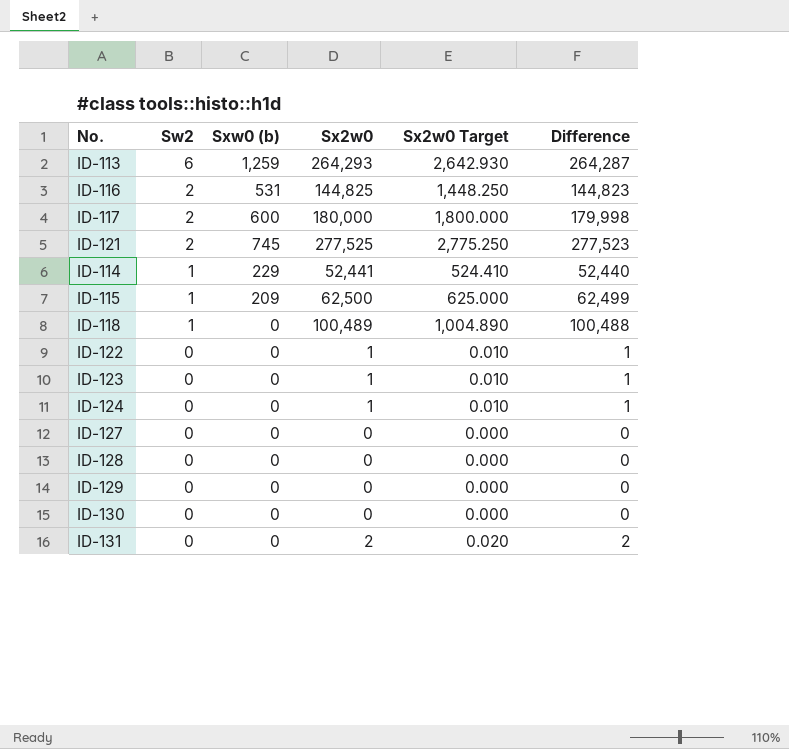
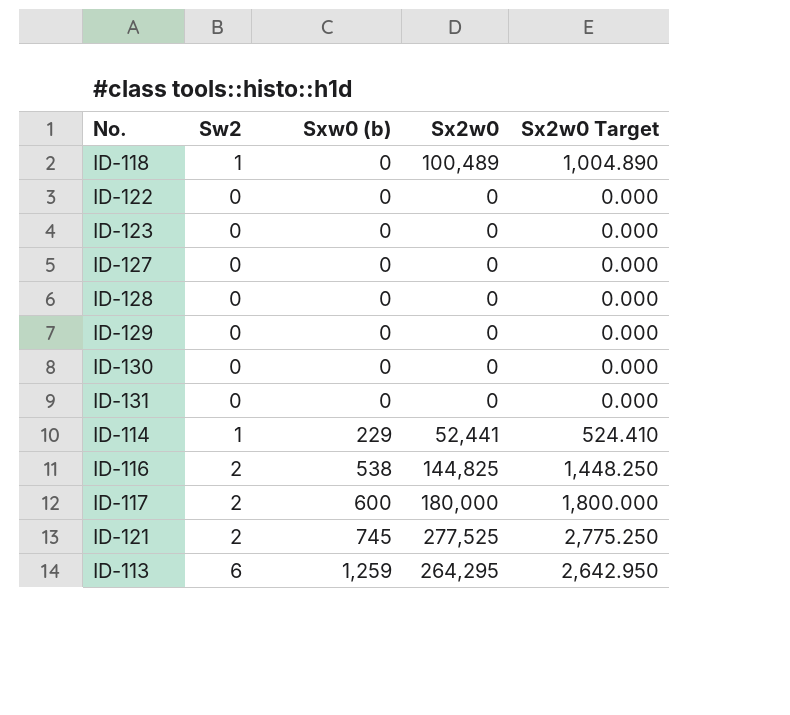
row order: Sw2 descending -> Sxw0 (b) ascending
column Difference | formula: [Sx2w0] - [Sw2] -> none
row ID-115: 1 | 209 | 62,500 | 625.000 | 62,499 -> none
row ID-124: 0 | 0 | 1 | 0.010 | 1 -> none
ID-122 | Sx2w0: 1 -> 0
ID-122 | Sx2w0 Target: 0.010 -> 0.000
ID-123 | Sx2w0: 1 -> 0
ID-123 | Sx2w0 Target: 0.010 -> 0.000
ID-131 | Sx2w0: 2 -> 0
ID-131 | Sx2w0 Target: 0.020 -> 0.000
ID-116 | Sxw0 (b): 531 -> 538
ID-113 | Sx2w0: 264,293 -> 264,295
ID-113 | Sx2w0 Target: 2,642.930 -> 2,642.950

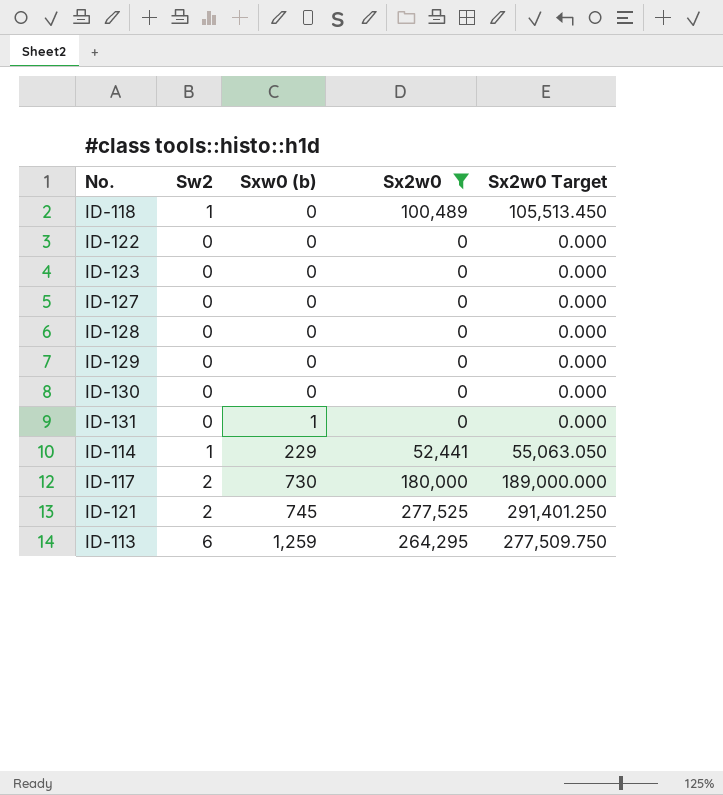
filter: none -> Sx2w0 != 144,825
column Sx2w0 Target | formula: [Sx2w0] * 0.01 -> [Sx2w0] * 1.05
ID-131 | Sxw0 (b): 0 -> 1
ID-117 | Sxw0 (b): 600 -> 730

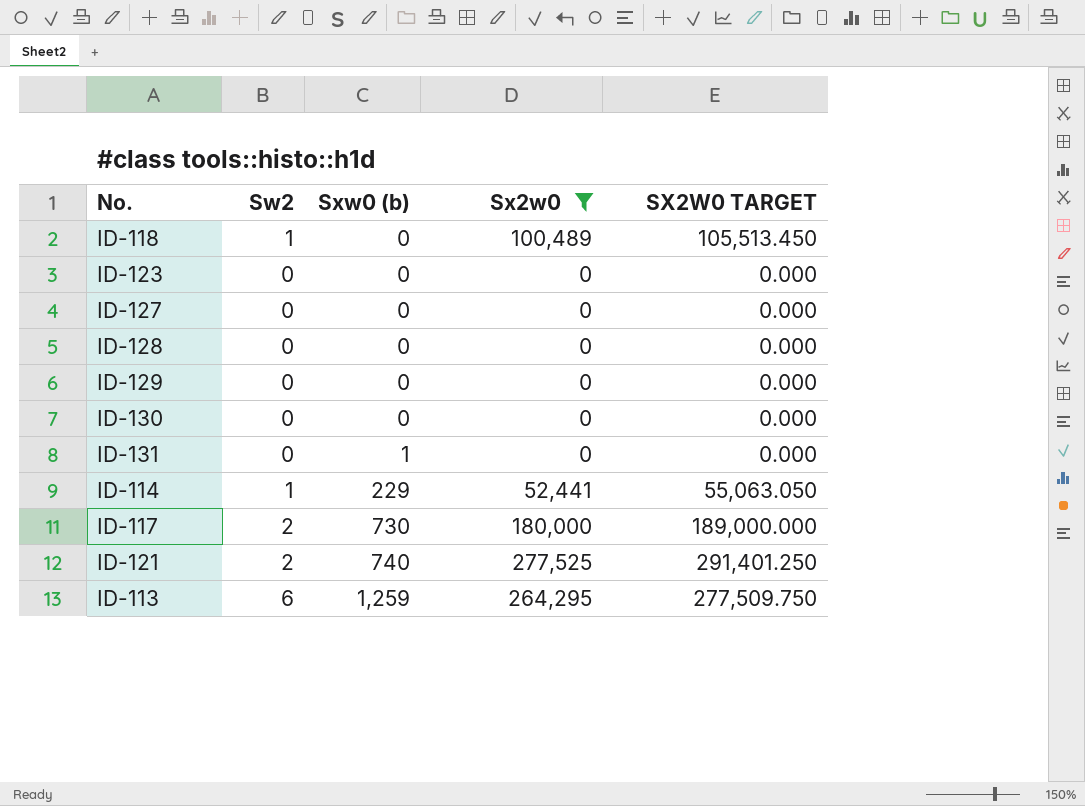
column name: Sx2w0 Target -> SX2W0 TARGET
row ID-122: 0 | 0 | 0 | 0.000 -> none
ID-121 | Sxw0 (b): 745 -> 740

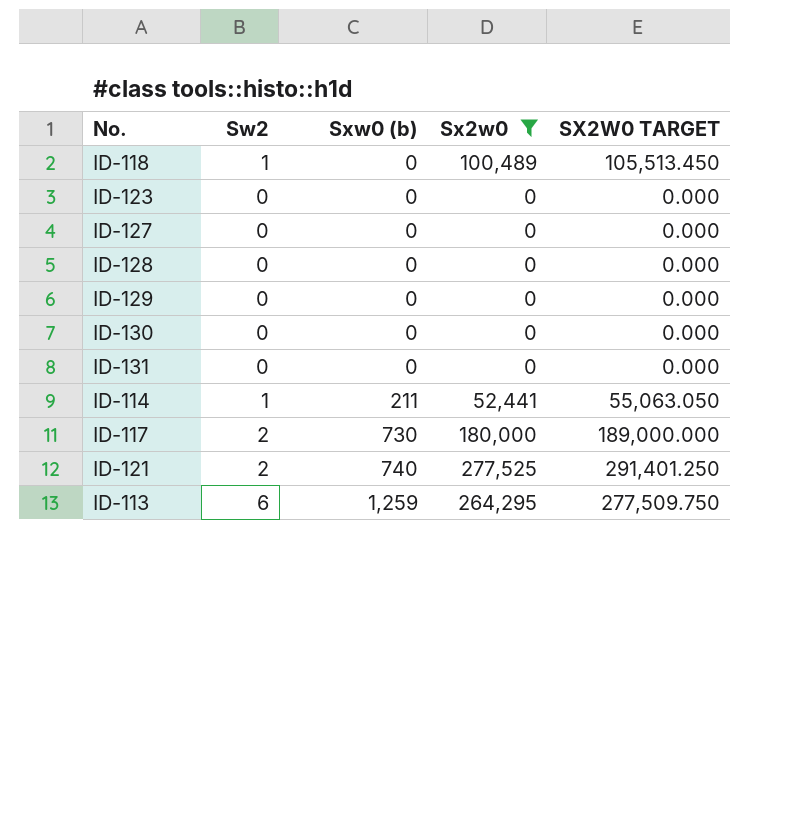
ID-131 | Sxw0 (b): 1 -> 0
ID-114 | Sxw0 (b): 229 -> 211

